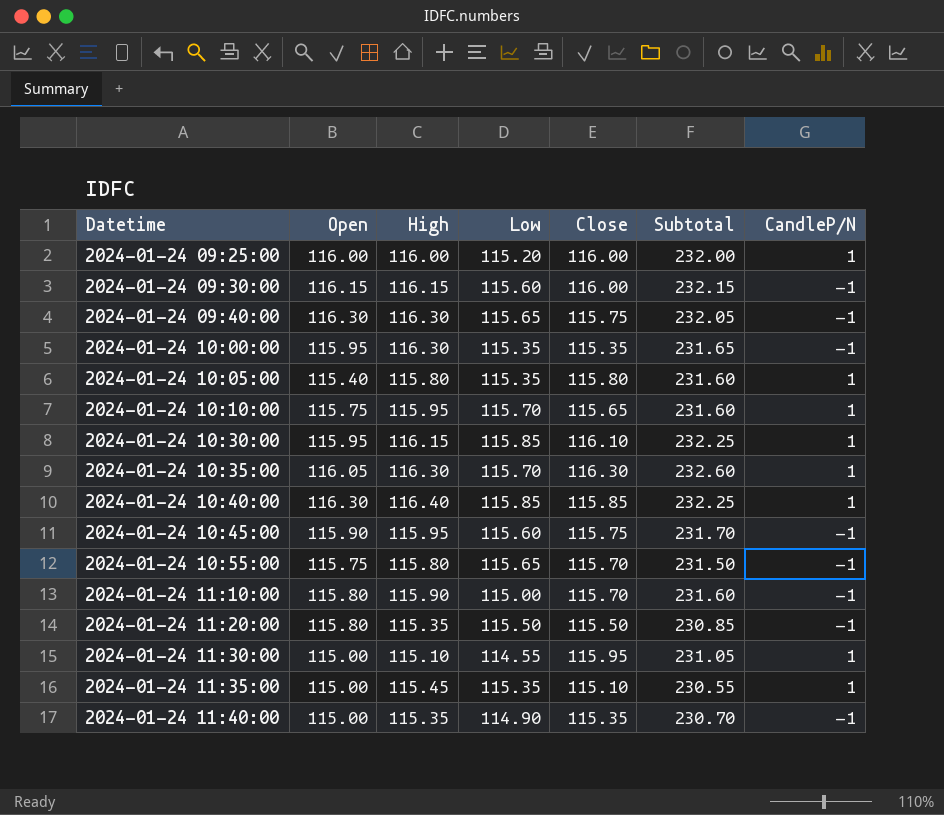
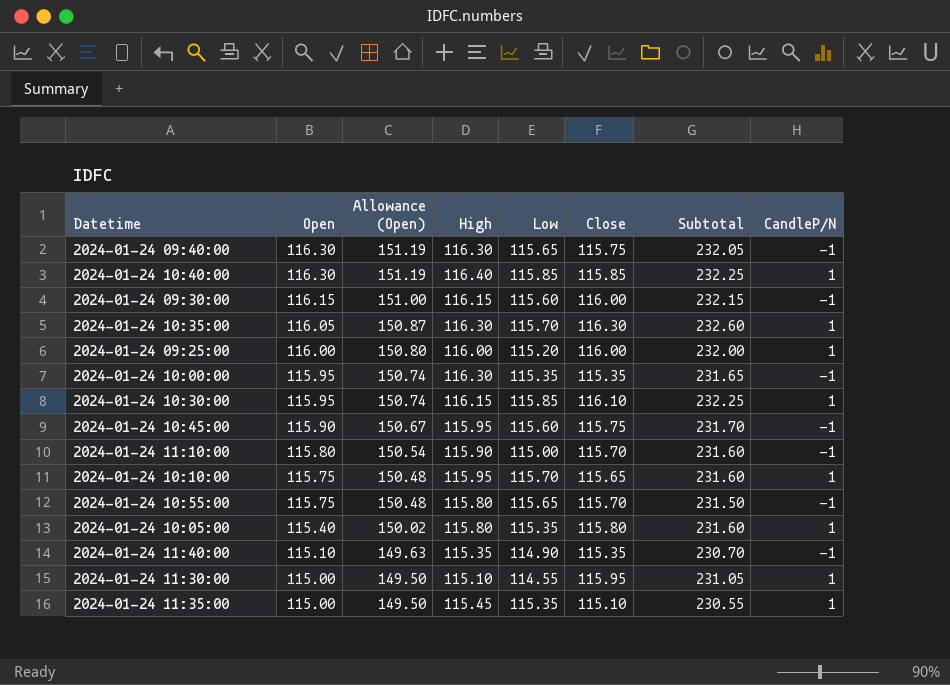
row order: Datetime ascending -> Open descending
column Allowance (Open) | formula: none -> [Open] * 1.3
row 2024-01-24 11:20:00: 115.80 | 115.35 | 115.50 | 115.50 | 230.85 | -1 -> none
2024-01-24 11:40:00 | Open: 115.00 -> 115.10

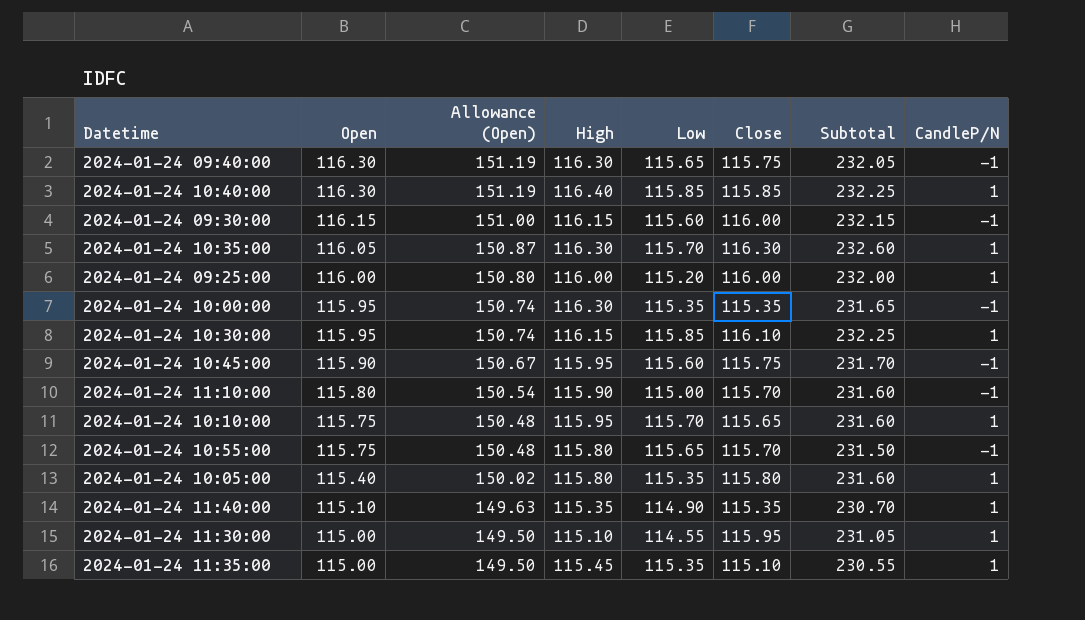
2024-01-24 11:40:00 | CandleP/N: -1 -> 1

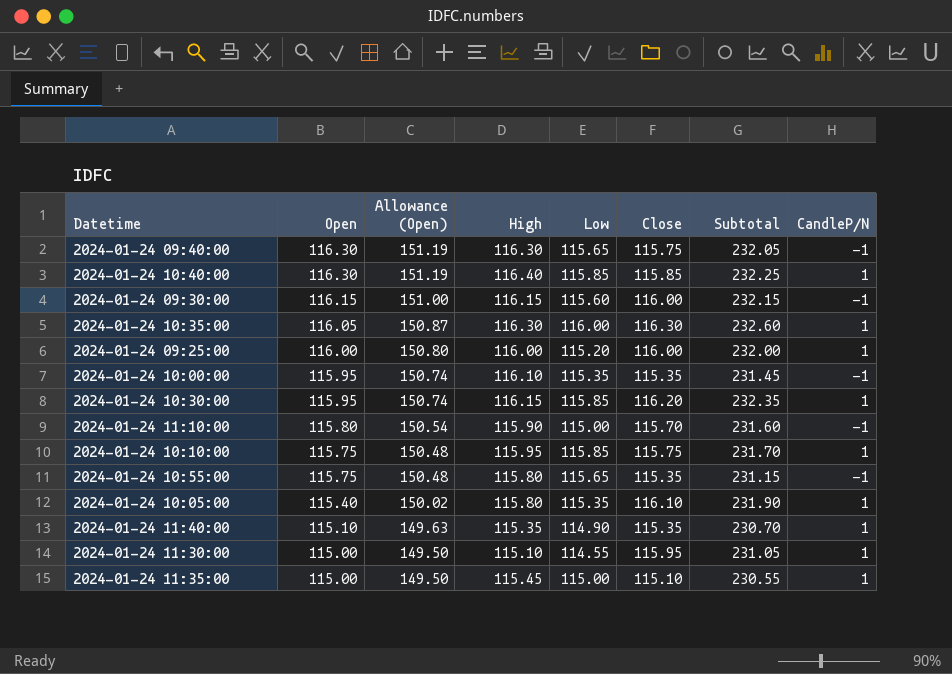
row 2024-01-24 10:45:00: 115.90 | 150.67 | 115.95 | 115.60 | 115.75 | 231.70 | -1 -> none
2024-01-24 10:35:00 | Low: 115.70 -> 116.00
2024-01-24 10:00:00 | High: 116.30 -> 116.10
2024-01-24 10:00:00 | Subtotal: 231.65 -> 231.45
2024-01-24 10:30:00 | Close: 116.10 -> 116.20
2024-01-24 10:30:00 | Subtotal: 232.25 -> 232.35
2024-01-24 10:10:00 | Low: 115.70 -> 115.85
2024-01-24 10:10:00 | Close: 115.65 -> 115.75
2024-01-24 10:10:00 | Subtotal: 231.60 -> 231.70
2024-01-24 10:55:00 | Close: 115.70 -> 115.35
2024-01-24 10:55:00 | Subtotal: 231.50 -> 231.15
2024-01-24 10:05:00 | Close: 115.80 -> 116.10
2024-01-24 10:05:00 | Subtotal: 231.60 -> 231.90
2024-01-24 11:35:00 | Low: 115.35 -> 115.00

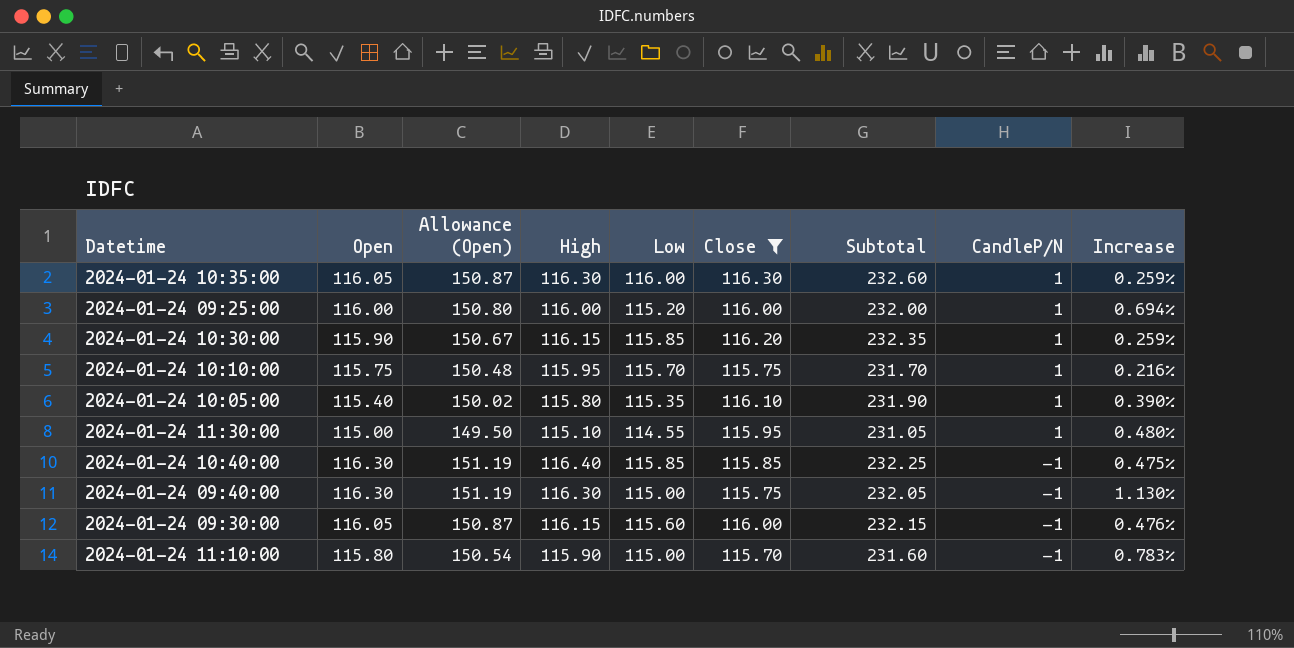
filter: none -> Close >= 115.70
row order: Open descending -> CandleP/N descending
column Increase | formula: none -> ([High] - [Low]) / [Low]
2024-01-24 10:30:00 | Open: 115.95 -> 115.90
2024-01-24 10:30:00 | Allowance (Open): 150.74 -> 150.67
2024-01-24 10:10:00 | Low: 115.85 -> 115.70
2024-01-24 10:40:00 | CandleP/N: 1 -> -1
2024-01-24 09:40:00 | Low: 115.65 -> 115.00
2024-01-24 09:30:00 | Open: 116.15 -> 116.05
2024-01-24 09:30:00 | Allowance (Open): 151.00 -> 150.87

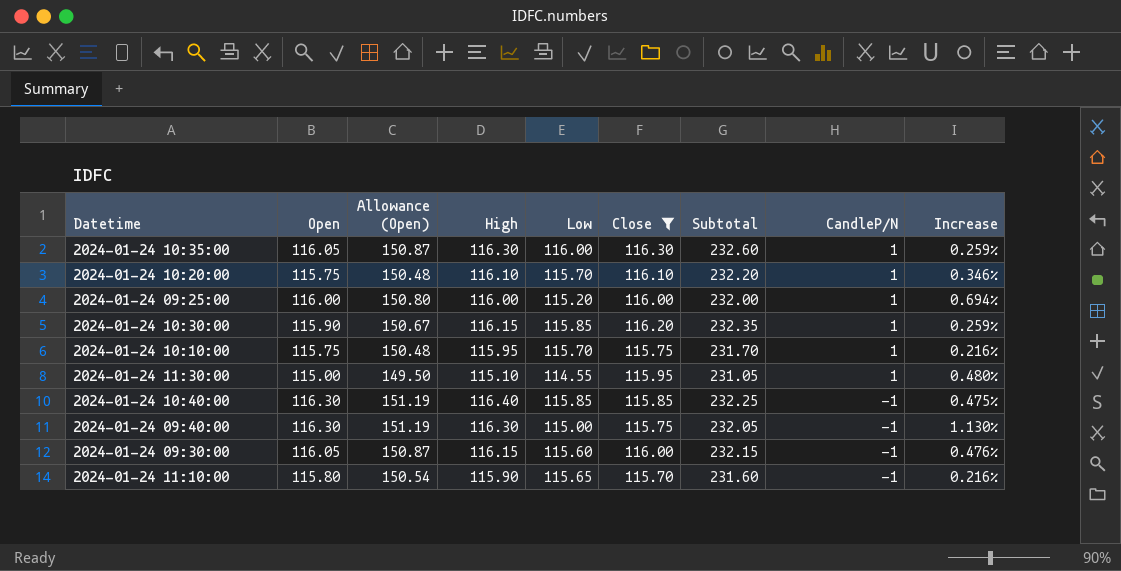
row 2024-01-24 10:05:00: 115.40 | 150.02 | 115.80 | 115.35 | 116.10 | 231.90 | 1 | 0.390% -> none
row 2024-01-24 10:20:00: none -> 115.75 | 150.48 | 116.10 | 115.70 | 116.10 | 232.20 | 1 | 0.346%
2024-01-24 11:10:00 | Low: 115.00 -> 115.65
2024-01-24 11:10:00 | Increase: 0.783% -> 0.216%

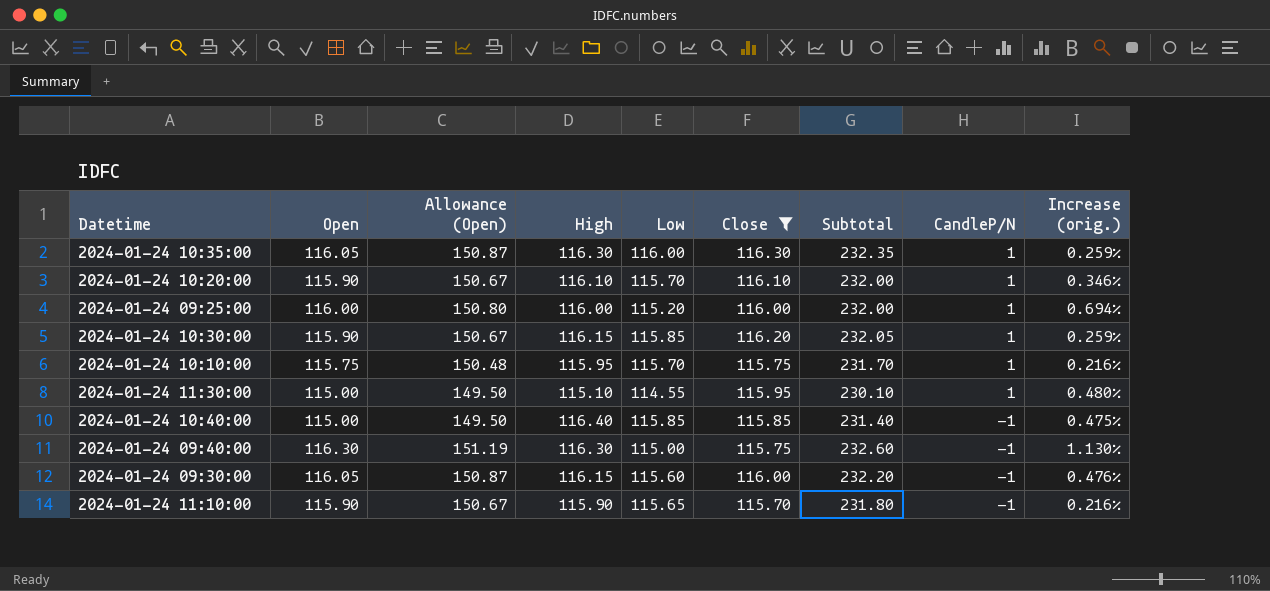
column Subtotal | formula: [High] + [Close] -> [Open] + [High]
column name: Increase -> Increase (orig.)
2024-01-24 10:20:00 | Open: 115.75 -> 115.90
2024-01-24 10:20:00 | Allowance (Open): 150.48 -> 150.67
2024-01-24 10:40:00 | Open: 116.30 -> 115.00
2024-01-24 10:40:00 | Allowance (Open): 151.19 -> 149.50
2024-01-24 11:10:00 | Open: 115.80 -> 115.90
2024-01-24 11:10:00 | Allowance (Open): 150.54 -> 150.67

